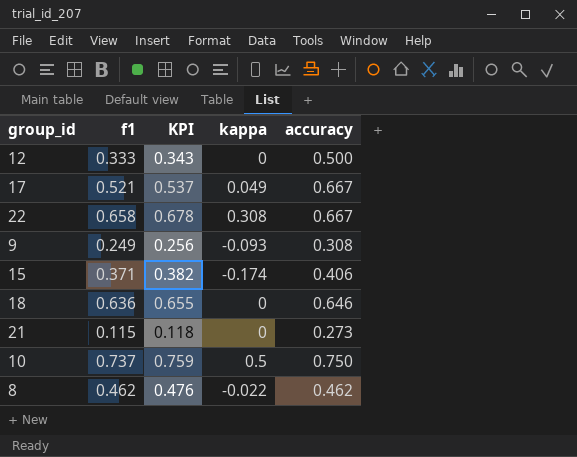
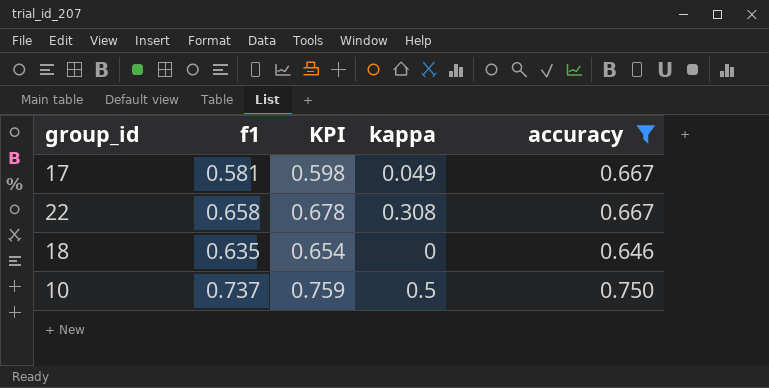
filter: none -> accuracy >= 0.646
17 | f1: 0.521 -> 0.581
17 | KPI: 0.537 -> 0.598
18 | f1: 0.636 -> 0.635
18 | KPI: 0.655 -> 0.654

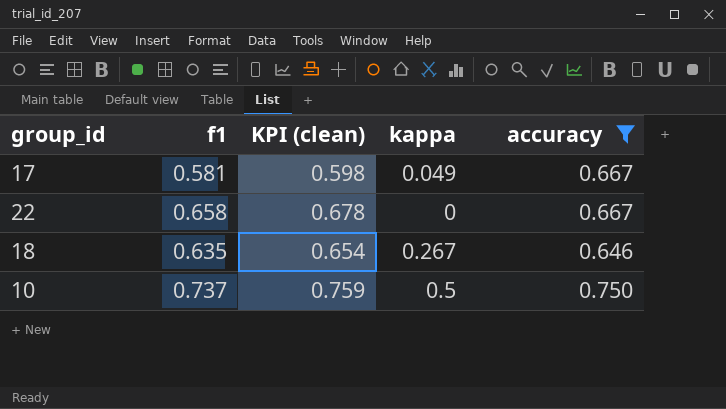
column name: KPI -> KPI (clean)
22 | kappa: 0.308 -> 0
18 | kappa: 0 -> 0.267

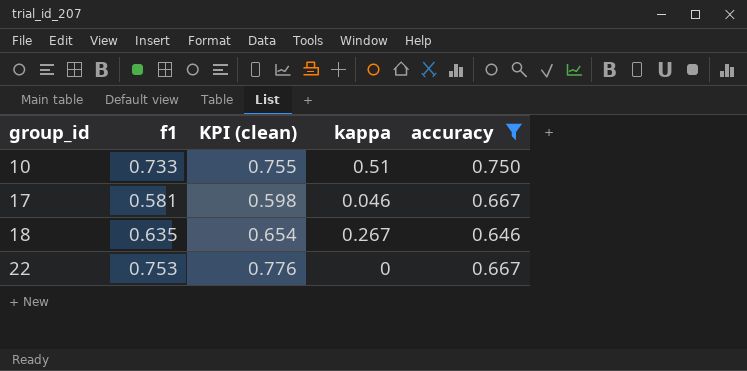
row order: none -> group_id ascending
10 | f1: 0.737 -> 0.733
10 | KPI (clean): 0.759 -> 0.755
10 | kappa: 0.5 -> 0.51
17 | kappa: 0.049 -> 0.046
22 | f1: 0.658 -> 0.753
22 | KPI (clean): 0.678 -> 0.776

